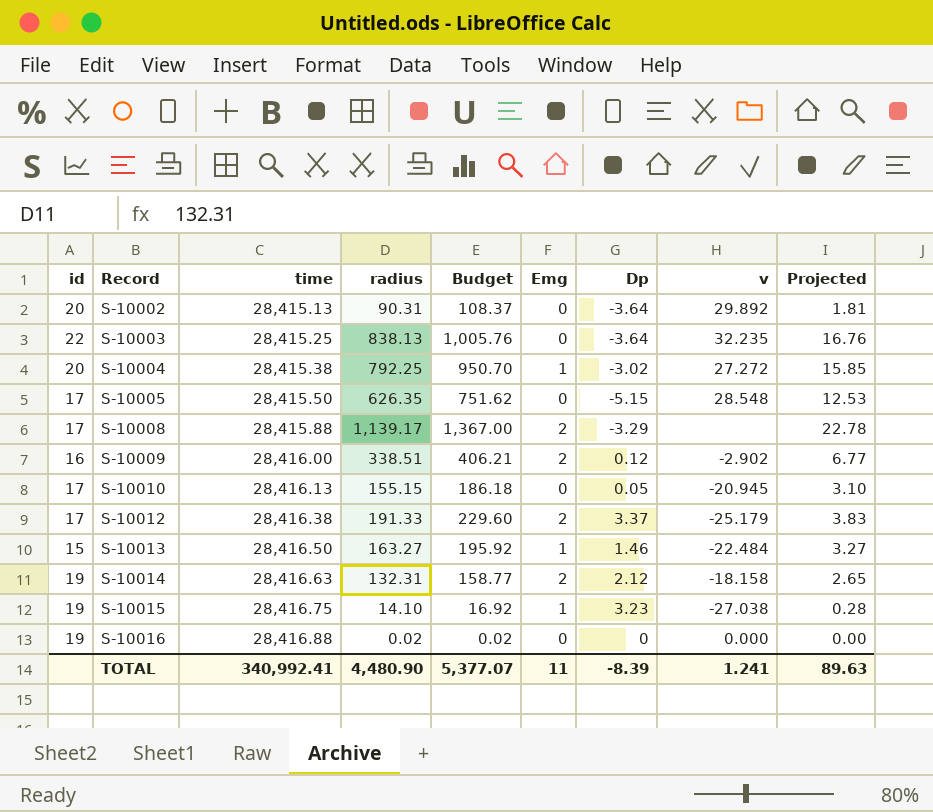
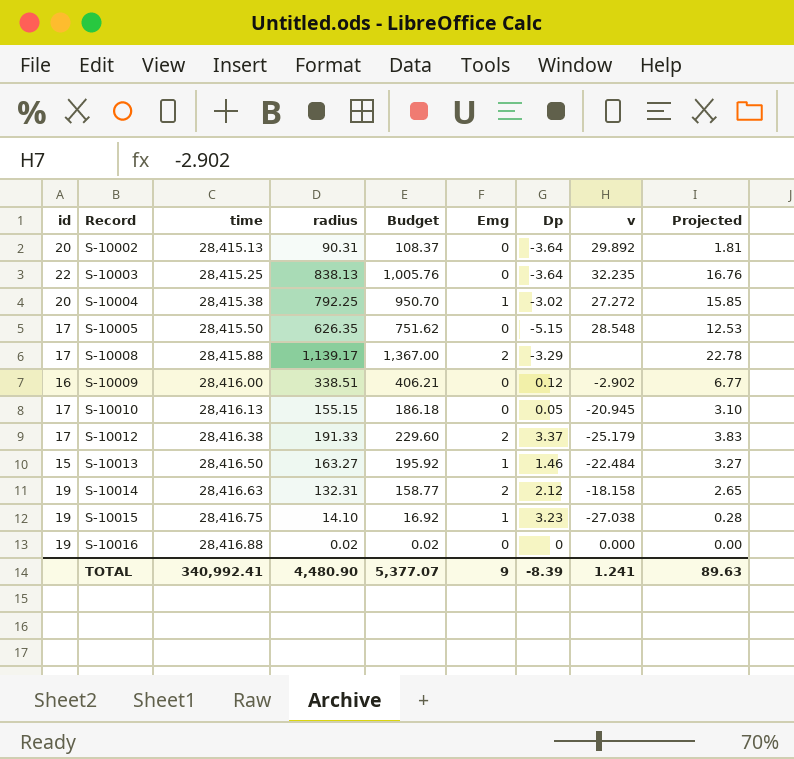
S-10009 | Emg: 2 -> 0
TOTAL | Emg: 11 -> 9

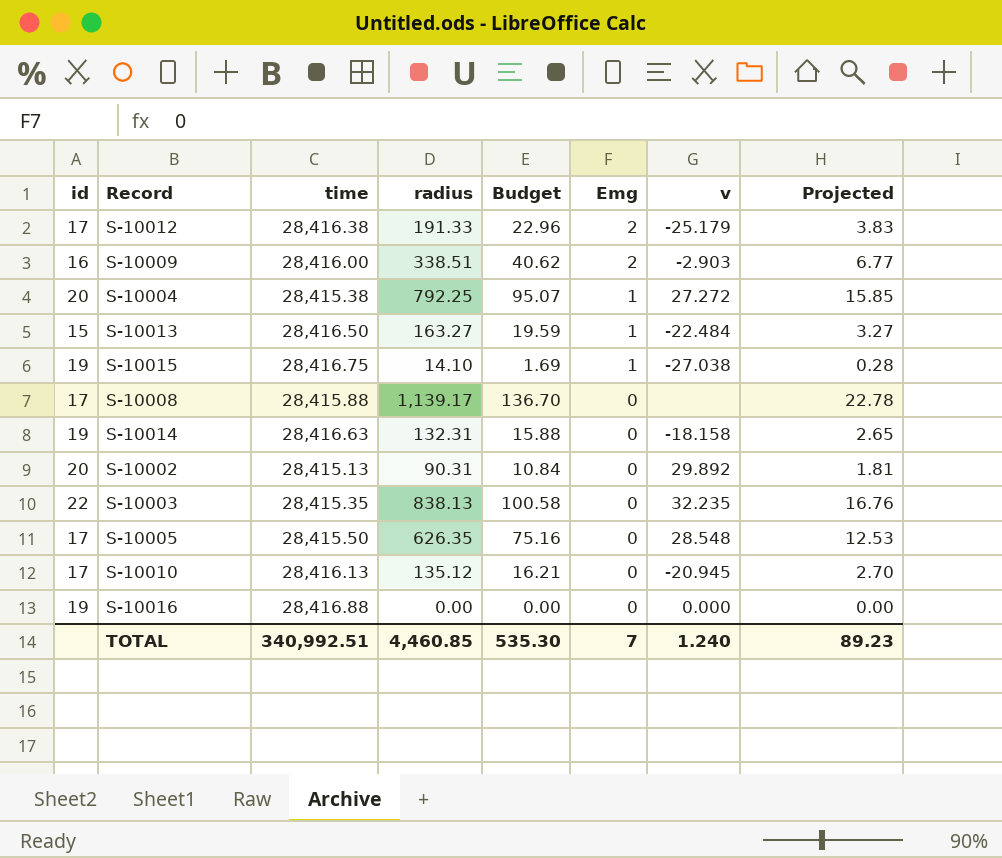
row order: Record ascending -> Emg descending
column Dp | position: 7 -> none
column Budget | formula: [radius] * 1.2 -> [radius] * 0.12
S-10009 | Emg: 0 -> 2
S-10009 | v: -2.902 -> -2.903
S-10008 | Emg: 2 -> 0
S-10014 | Emg: 2 -> 0
S-10003 | time: 28,415.25 -> 28,415.35
S-10010 | radius: 155.15 -> 135.12
S-10010 | Projected: 3.10 -> 2.70
S-10016 | radius: 0.02 -> 0.00
TOTAL | time: 340,992.41 -> 340,992.51
TOTAL | radius: 4,480.90 -> 4,460.85
TOTAL | Budget: 5,377.07 -> 535.30
TOTAL | Emg: 9 -> 7
TOTAL | v: 1.241 -> 1.240
TOTAL | Projected: 89.63 -> 89.23

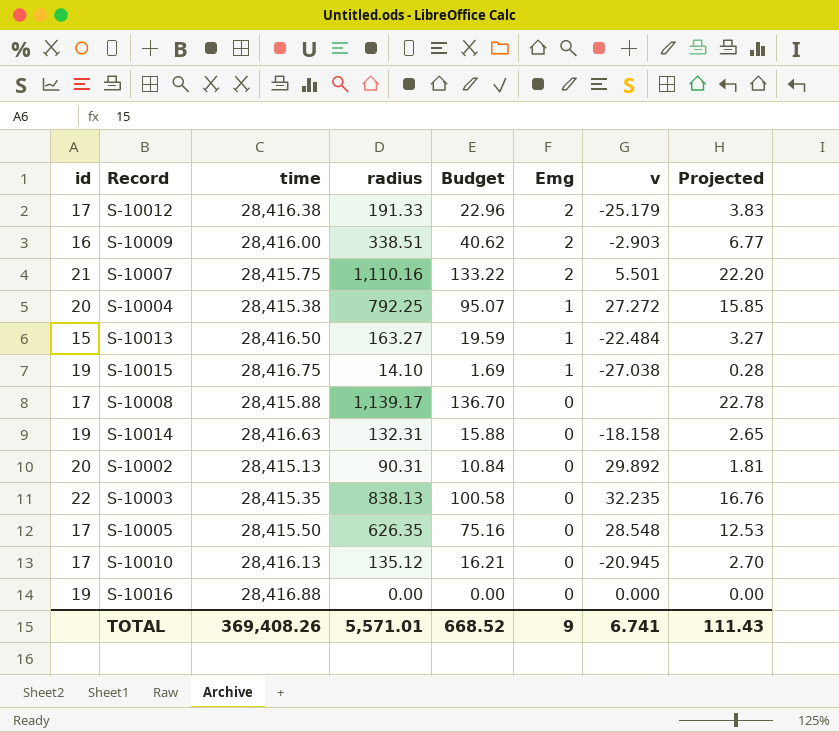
row S-10007: none -> 21 | 28,415.75 | 1,110.16 | 133.22 | 2 | 5.501 | 22.20
TOTAL | time: 340,992.51 -> 369,408.26
TOTAL | radius: 4,460.85 -> 5,571.01
TOTAL | Budget: 535.30 -> 668.52
TOTAL | Emg: 7 -> 9
TOTAL | v: 1.240 -> 6.741
TOTAL | Projected: 89.23 -> 111.43

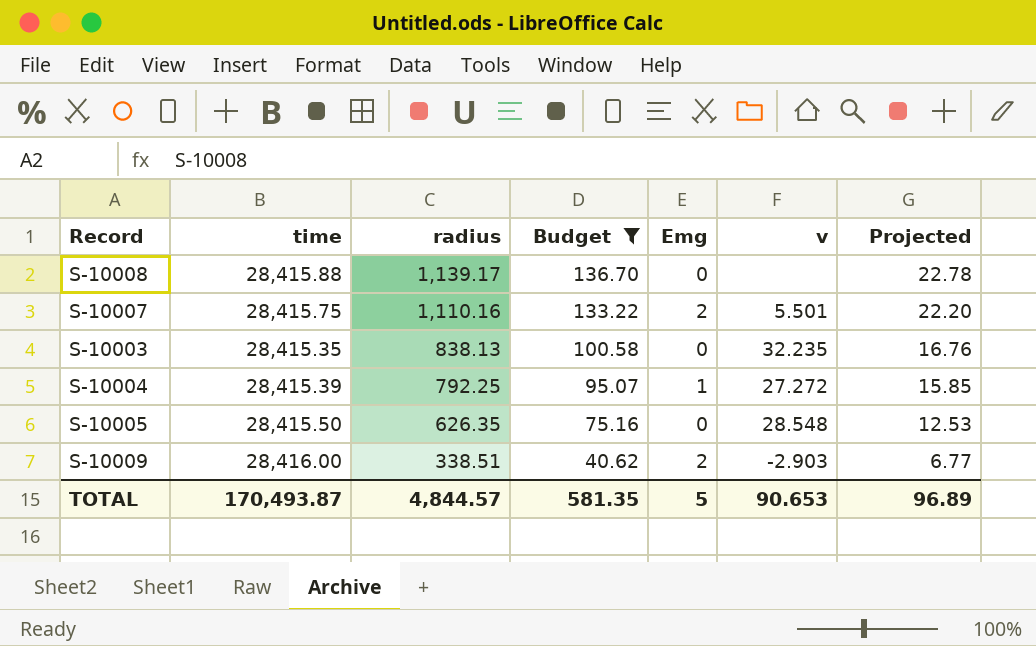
filter: none -> Budget >= 40.62
row order: Emg descending -> radius descending
column id | position: 1 -> none
S-10004 | time: 28,415.38 -> 28,415.39
TOTAL | time: 369,408.26 -> 170,493.87
TOTAL | radius: 5,571.01 -> 4,844.57
TOTAL | Budget: 668.52 -> 581.35
TOTAL | Emg: 9 -> 5
TOTAL | v: 6.741 -> 90.653
TOTAL | Projected: 111.43 -> 96.89

